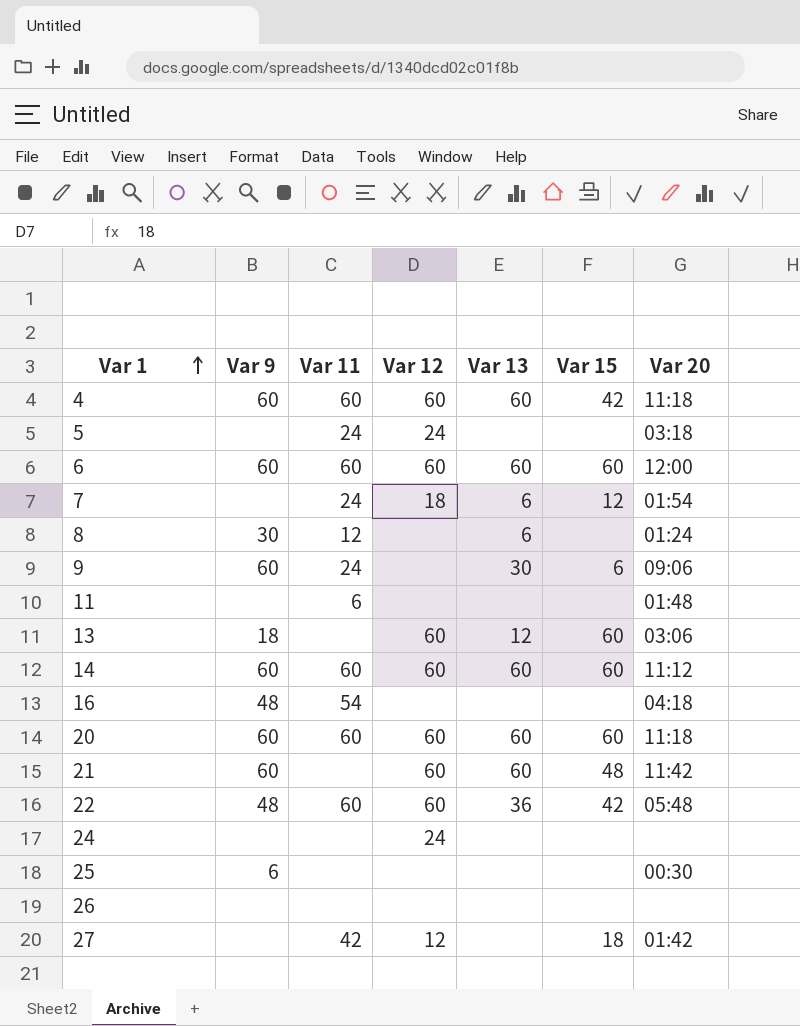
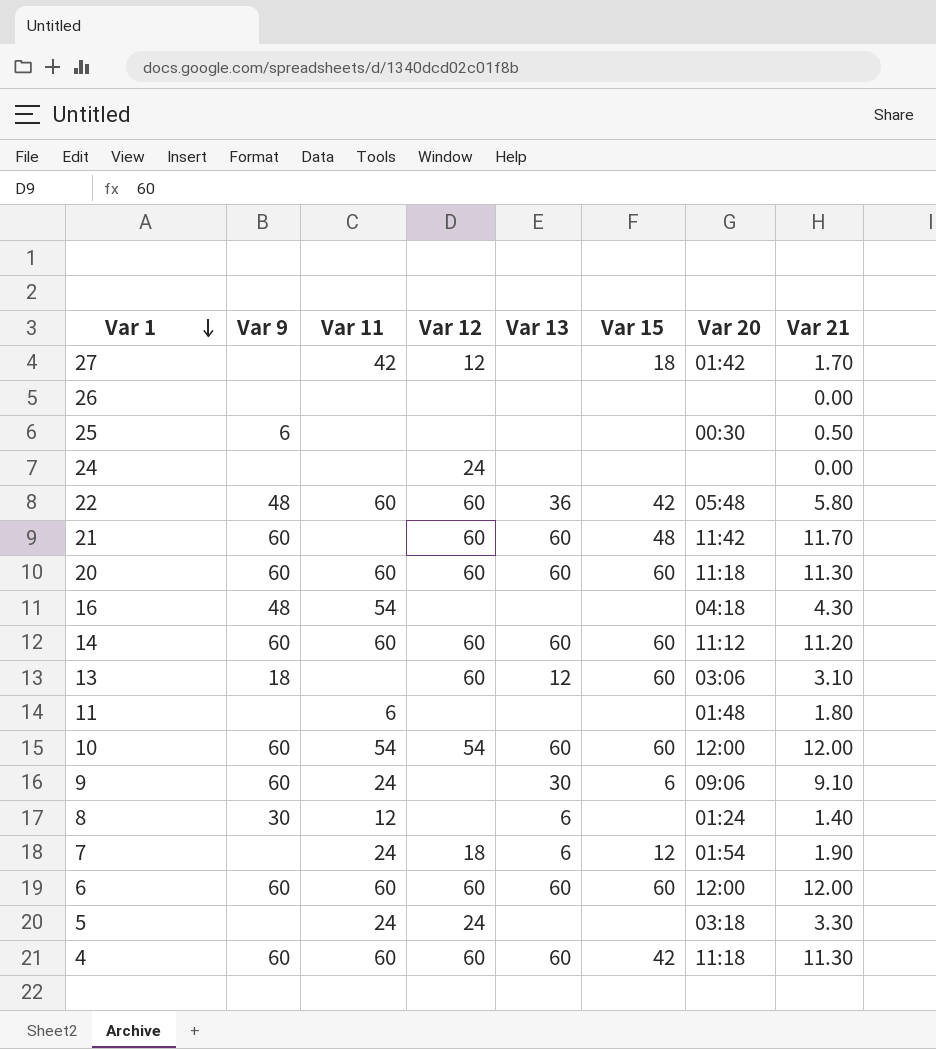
row order: Var 1 ascending -> Var 1 descending
column Var 21 | position: none -> 8
row 10: none -> 60 | 54 | 54 | 60 | 60 | 12:00 | 12.00

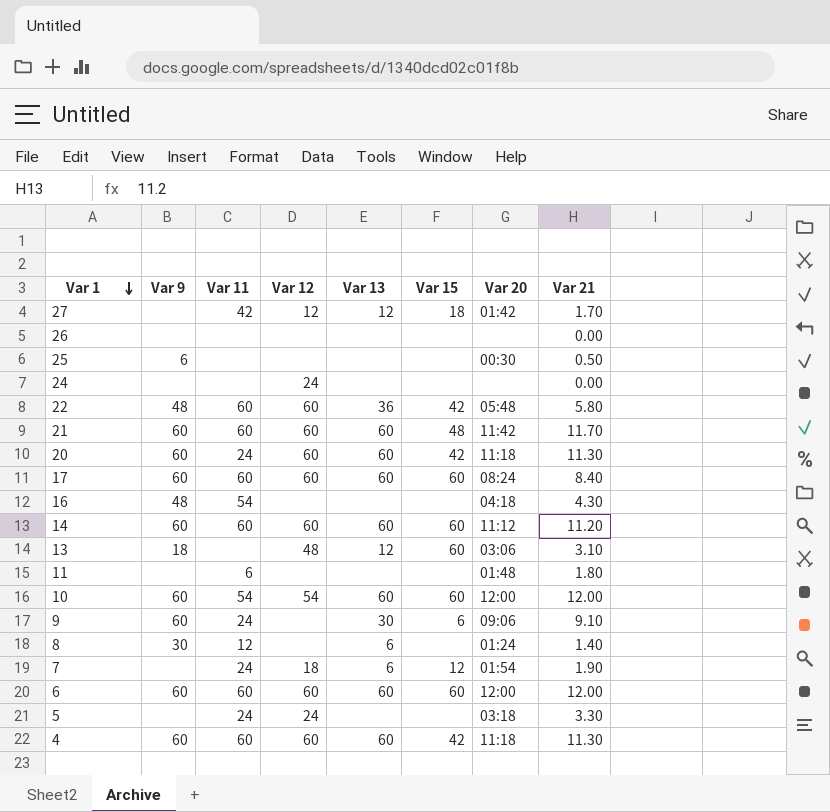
27 | Var 13: none -> 12
21 | Var 11: none -> 60
20 | Var 11: 60 -> 24
20 | Var 15: 60 -> 42
row 17: none -> 60 | 60 | 60 | 60 | 60 | 08:24 | 8.40
13 | Var 12: 60 -> 48

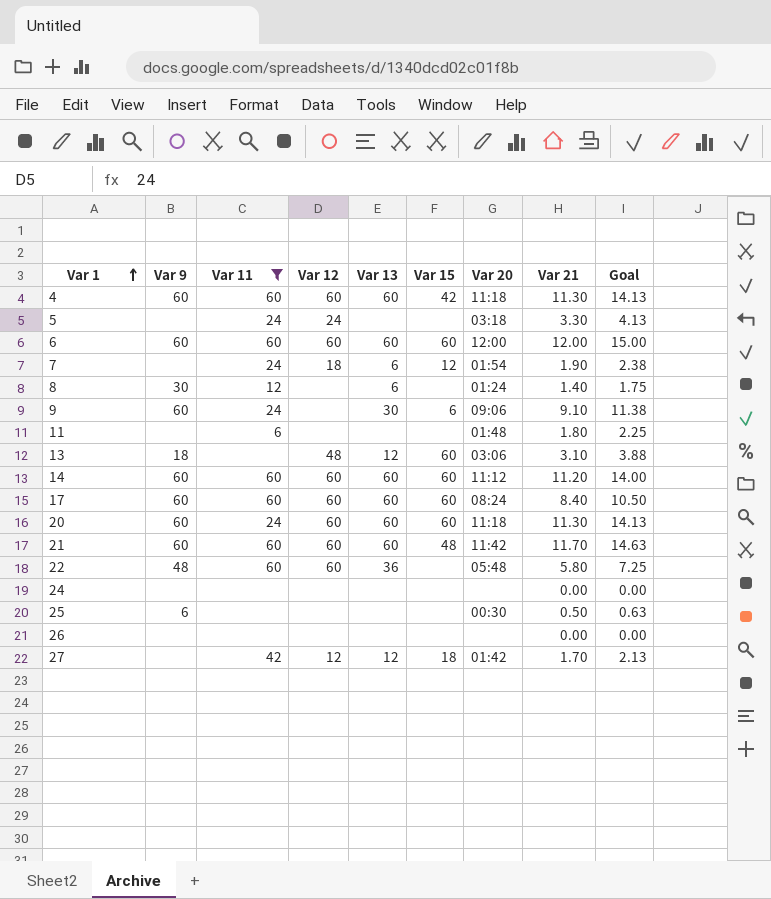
filter: none -> Var 11 != 54
row order: Var 1 descending -> Var 1 ascending
column Goal | formula: none -> [Var 21] * 1.25
20 | Var 15: 42 -> 60
22 | Var 15: 42 -> none
24 | Var 12: 24 -> none

